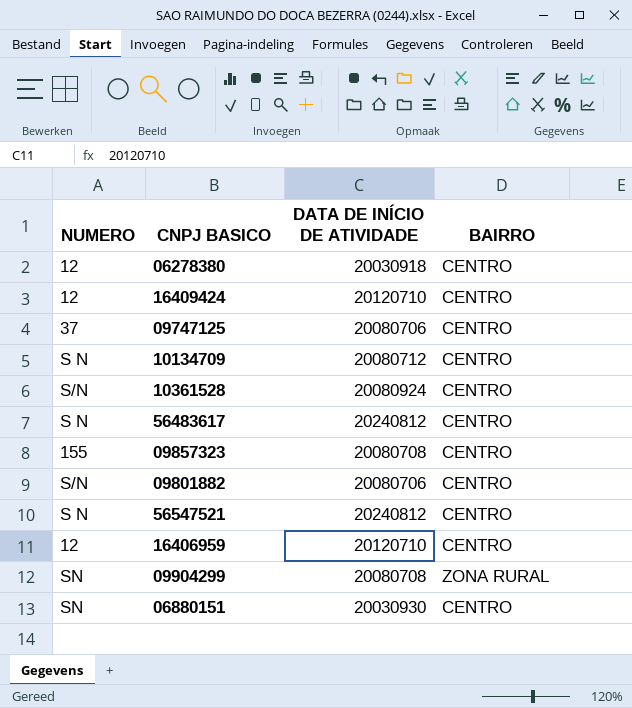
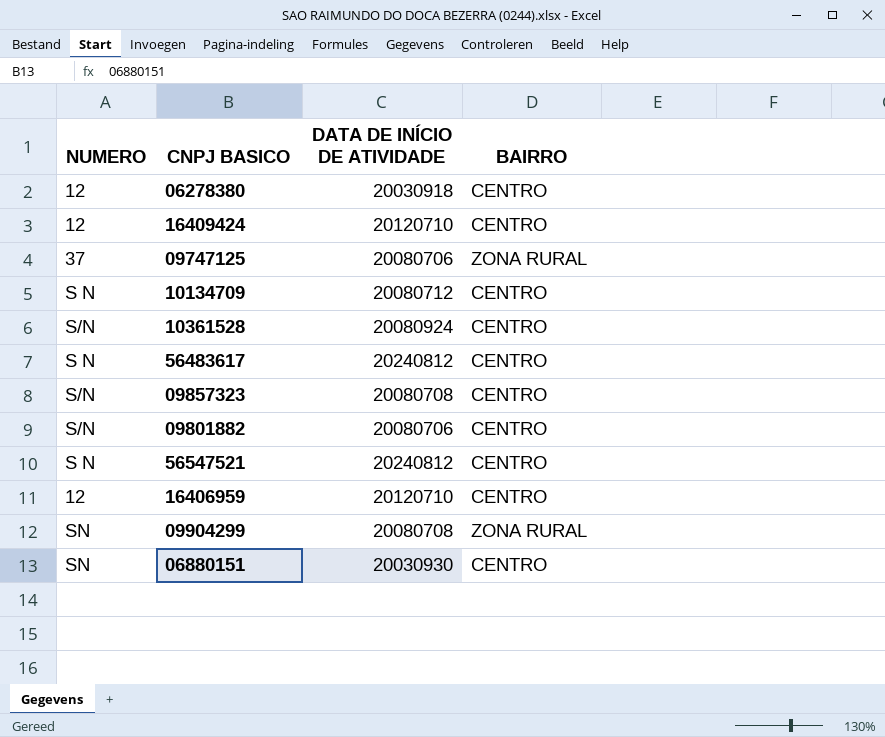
09747125 | BAIRRO: CENTRO -> ZONA RURAL
09857323 | NUMERO: 155 -> S/N

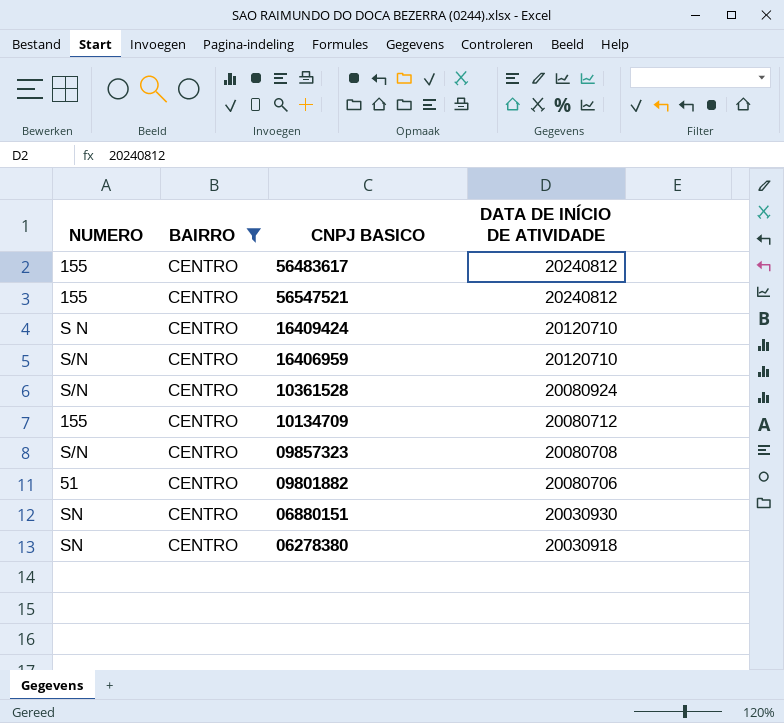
filter: none -> BAIRRO = CENTRO
row order: none -> DATA DE INÍCIO DE ATIVIDADE descending
column BAIRRO | position: 4 -> 2
56483617 | NUMERO: S N -> 155
56547521 | NUMERO: S N -> 155
16409424 | NUMERO: 12 -> S N
16406959 | NUMERO: 12 -> S/N
10134709 | NUMERO: S N -> 155
09801882 | NUMERO: S/N -> 51
06278380 | NUMERO: 12 -> SN

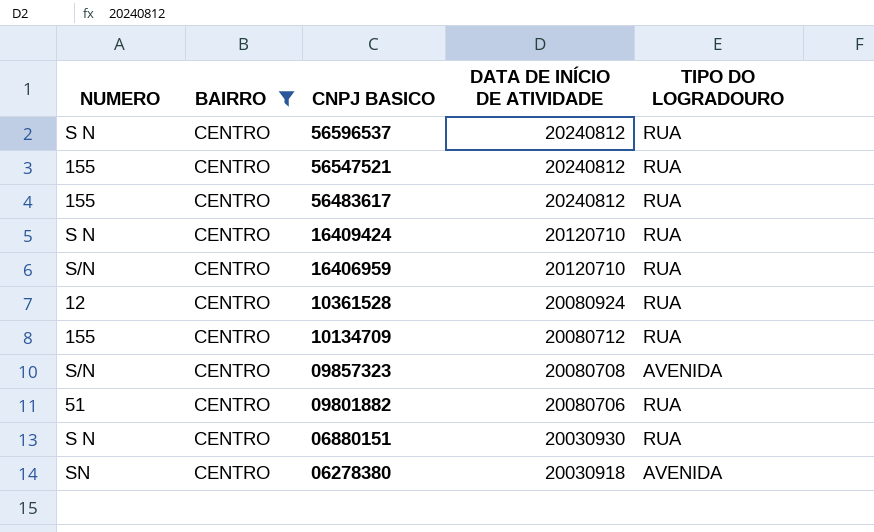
row order: DATA DE INÍCIO DE ATIVIDADE descending -> CNPJ BASICO descending
column TIPO DO LOGRADOURO | position: none -> 5
row 56596537: none -> S N | CENTRO | 20240812 | RUA
10361528 | NUMERO: S/N -> 12
06880151 | NUMERO: SN -> S N

